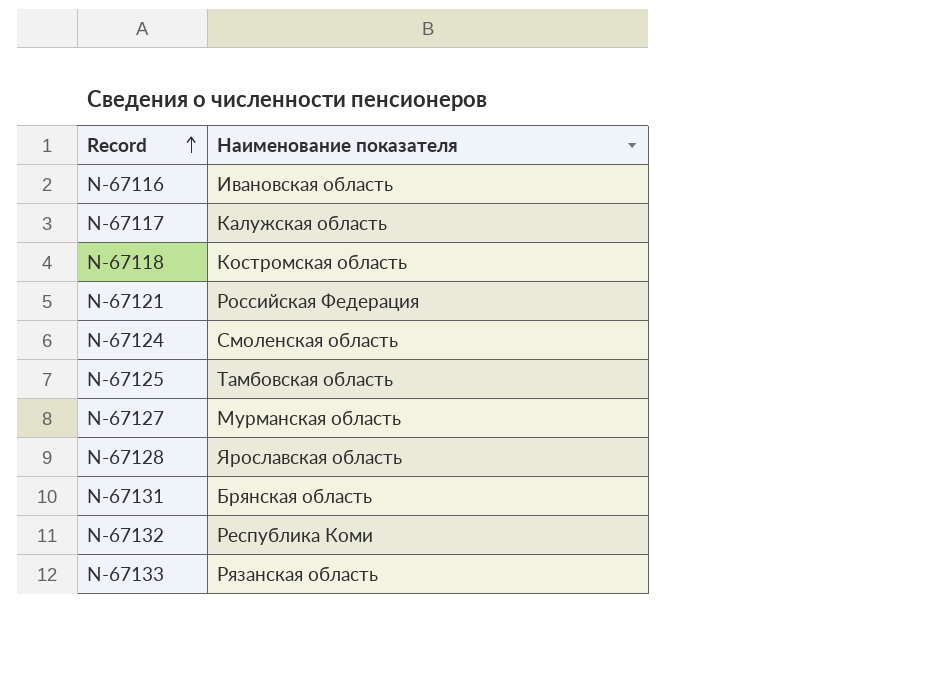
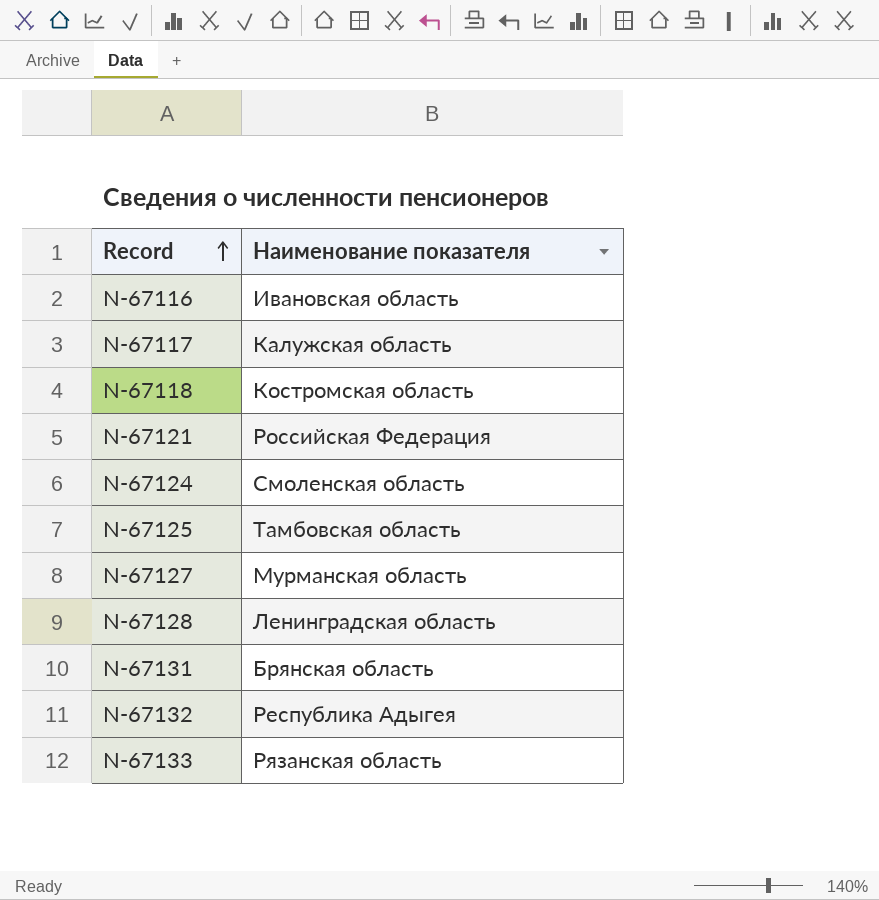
N-67128 | Наименование показателя: Ярославская область -> Ленинградская область
N-67132 | Наименование показателя: Республика Коми -> Республика Адыгея

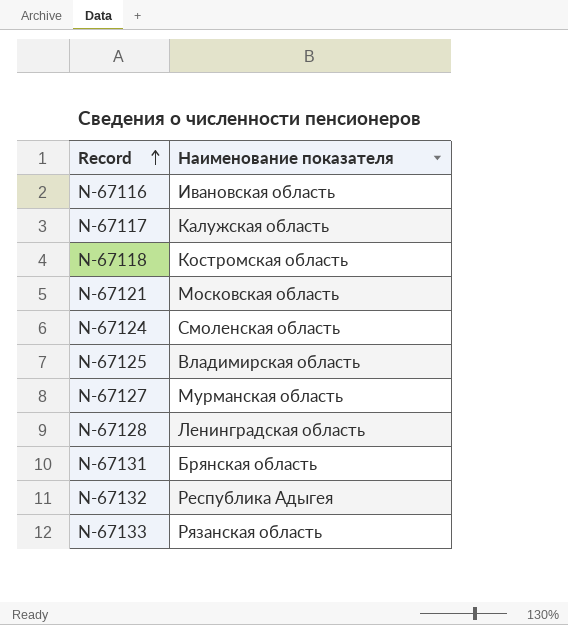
N-67121 | Наименование показателя: Российская Федерация -> Московская область
N-67125 | Наименование показателя: Тамбовская область -> Владимирская область

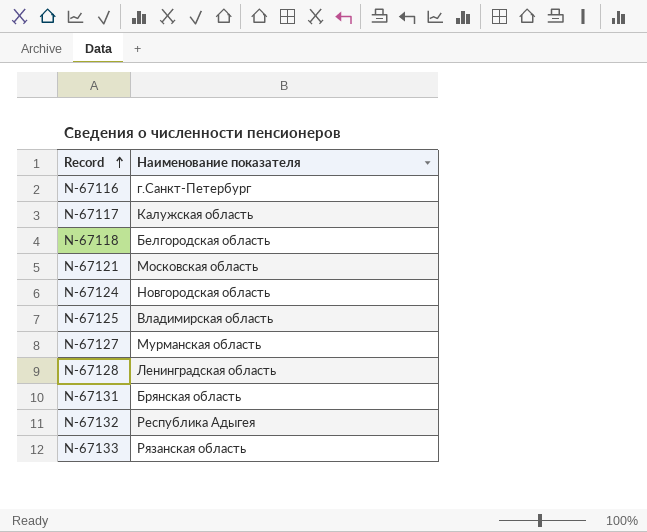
N-67116 | Наименование показателя: Ивановская область -> г.Санкт-Петербург
N-67118 | Наименование показателя: Костромская область -> Белгородская область
N-67124 | Наименование показателя: Смоленская область -> Новгородская область

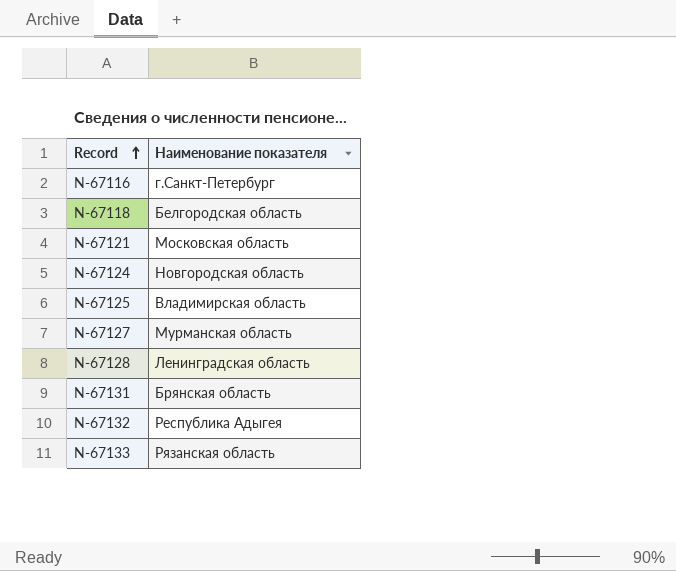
row N-67117: Калужская область -> none

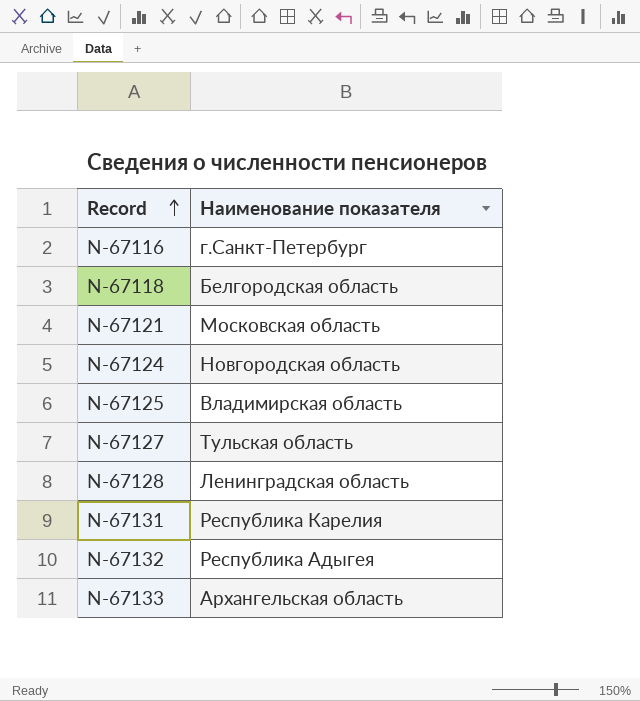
N-67127 | Наименование показателя: Мурманская область -> Тульская область
N-67131 | Наименование показателя: Брянская область -> Республика Карелия
N-67133 | Наименование показателя: Рязанская область -> Архангельская область

